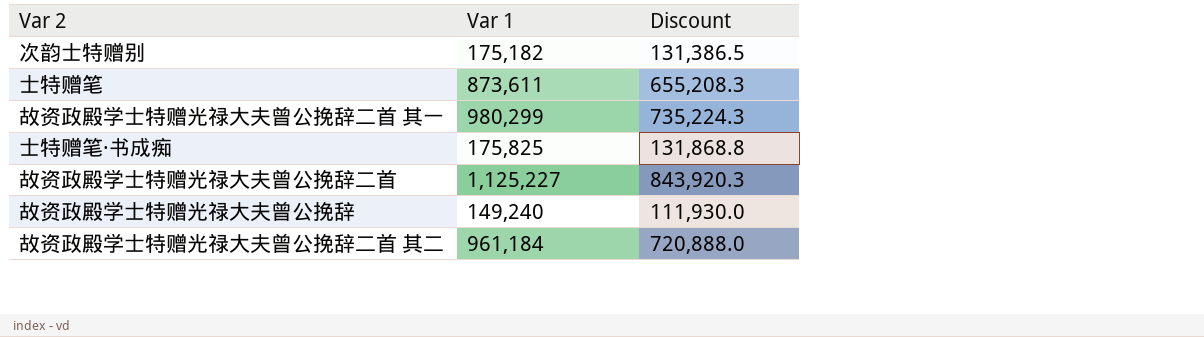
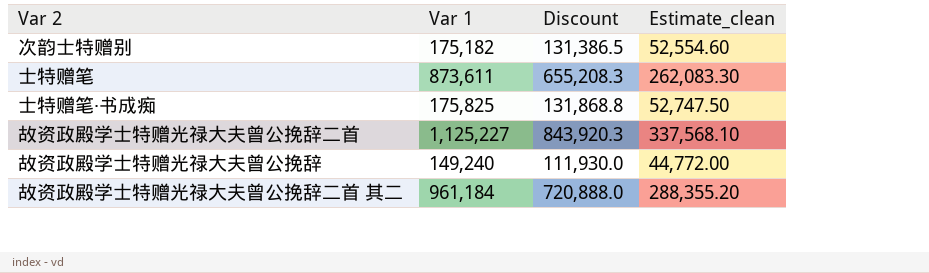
column Estimate_clean | formula: none -> [Var 1] * 0.3
row 故资政殿学士特赠光禄大夫曾公挽辞二首 其一: 980,299 | 735,224.3 -> none

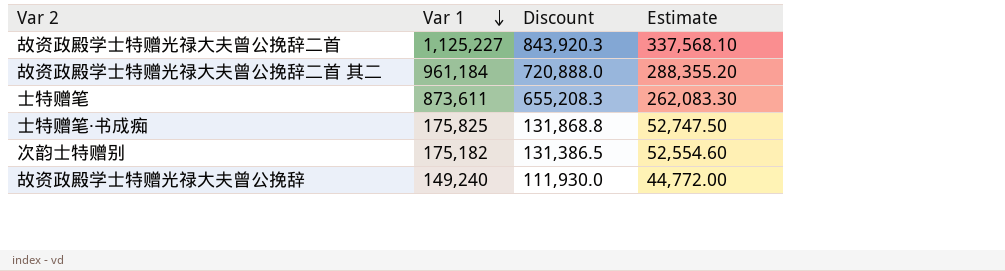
row order: none -> Var 1 descending
column name: Estimate_clean -> Estimate

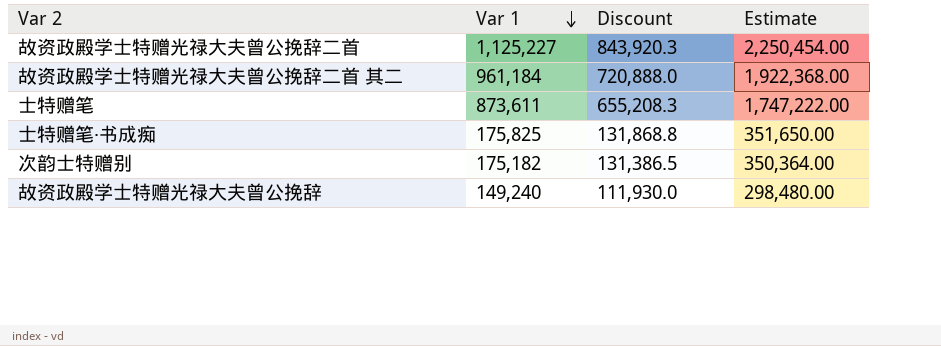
column Estimate | formula: [Var 1] * 0.3 -> [Var 1] * 2

